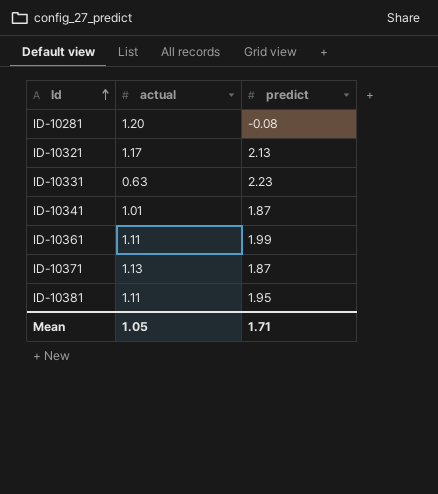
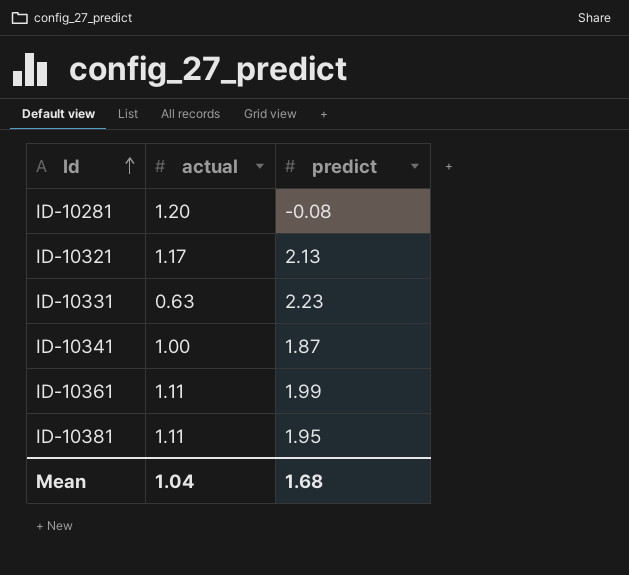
row ID-10371: 1.13 | 1.87 -> none
ID-10341 | actual: 1.01 -> 1.00
Mean | actual: 1.05 -> 1.04
Mean | predict: 1.71 -> 1.68

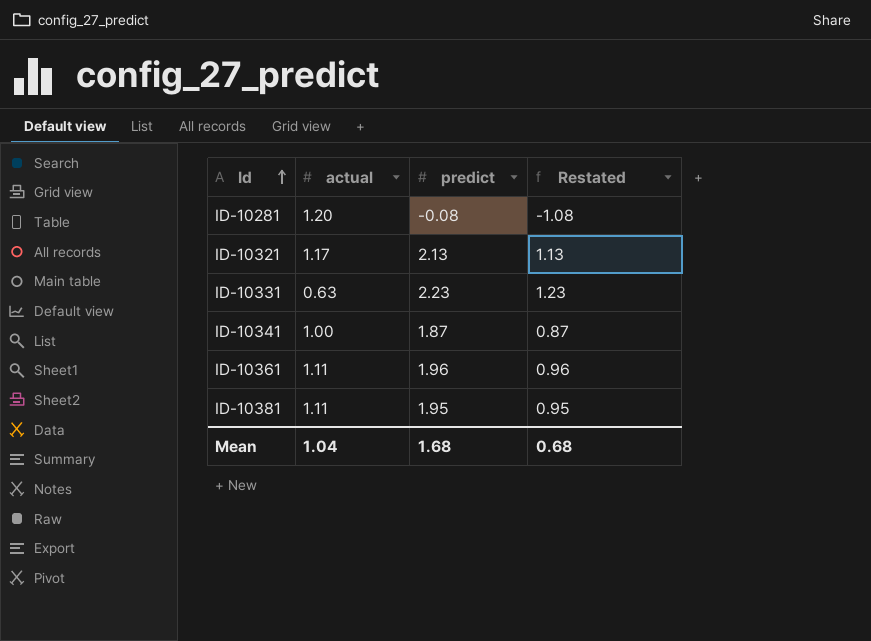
column Restated | formula: none -> [predict] - 1
ID-10361 | predict: 1.99 -> 1.96

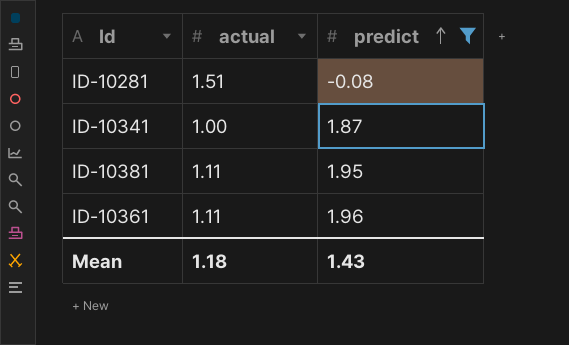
filter: none -> predict <= 1.96
row order: Id ascending -> predict ascending
column Restated | formula: [predict] - 1 -> none
ID-10281 | actual: 1.20 -> 1.51
Mean | actual: 1.04 -> 1.18
Mean | predict: 1.68 -> 1.43

